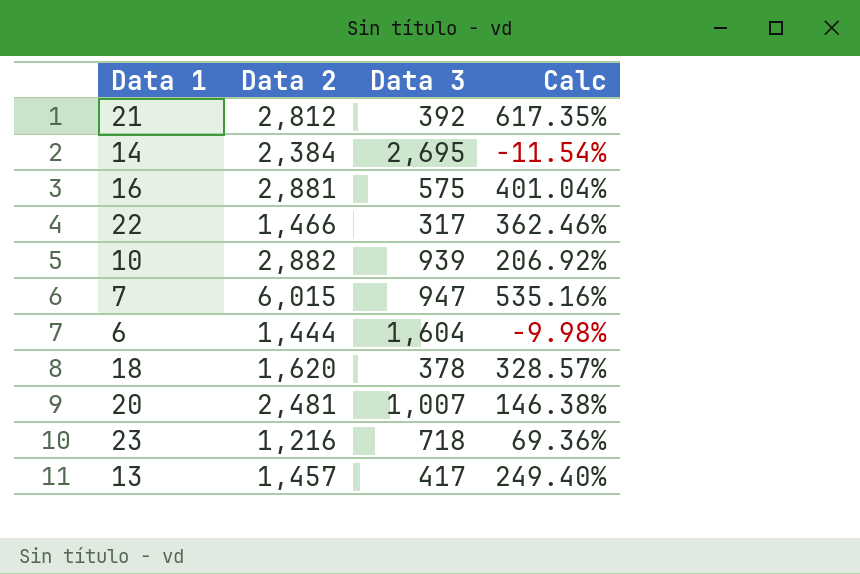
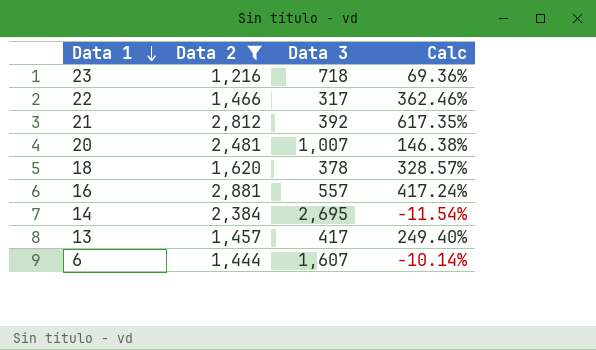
filter: none -> Data 2 <= 2,881
row order: none -> Data 1 descending
16 | Data 3: 575 -> 557
16 | Calc: 401.04% -> 417.24%
6 | Data 3: 1,604 -> 1,607
6 | Calc: -9.98% -> -10.14%

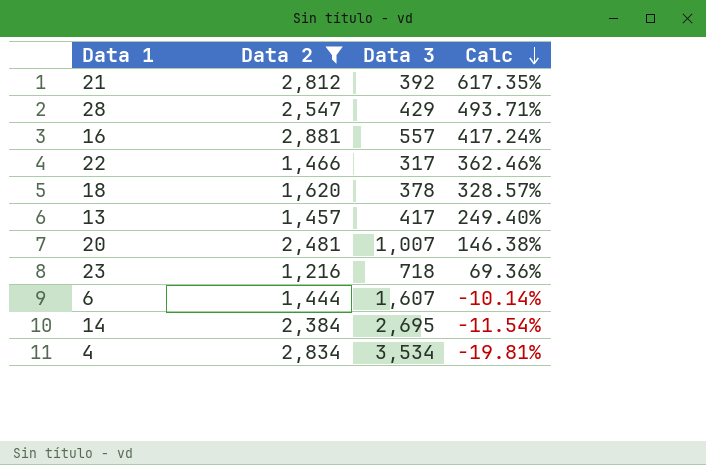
row order: Data 1 descending -> Calc descending
row 28: none -> 2,547 | 429 | 493.71%
row 4: none -> 2,834 | 3,534 | -19.81%

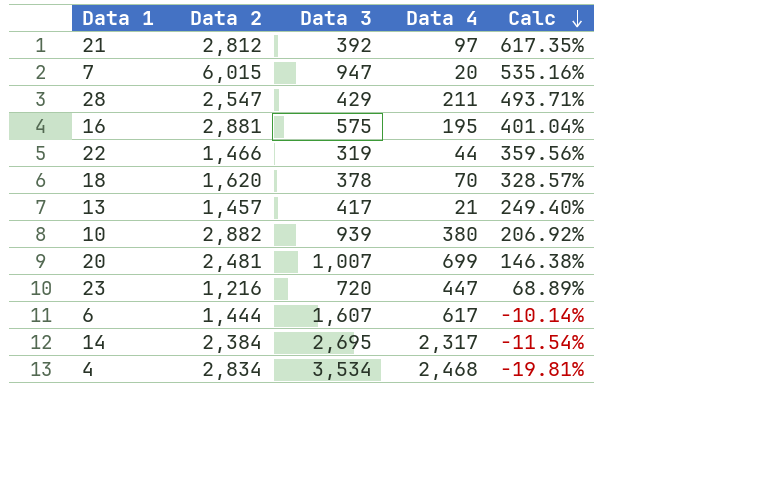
filter: Data 2 <= 2,881 -> none
column Data 4 | position: none -> 4
16 | Data 3: 557 -> 575
16 | Calc: 417.24% -> 401.04%
22 | Data 3: 317 -> 319
22 | Calc: 362.46% -> 359.56%
23 | Data 3: 718 -> 720
23 | Calc: 69.36% -> 68.89%

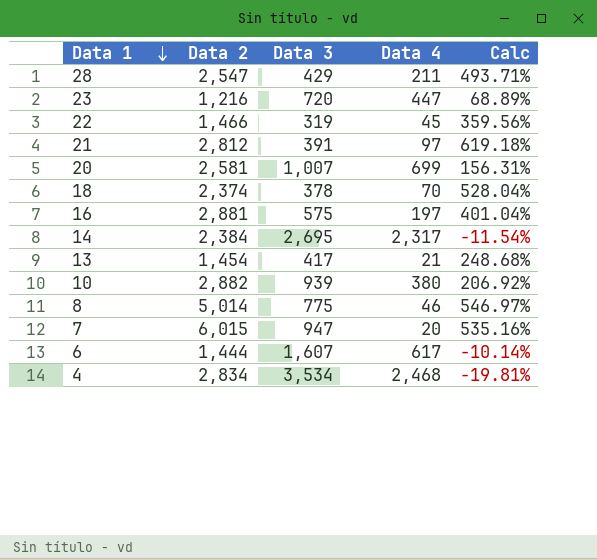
row order: Calc descending -> Data 1 descending
22 | Data 4: 44 -> 45
21 | Data 3: 392 -> 391
21 | Calc: 617.35% -> 619.18%
20 | Data 2: 2,481 -> 2,581
20 | Calc: 146.38% -> 156.31%
18 | Data 2: 1,620 -> 2,374
18 | Calc: 328.57% -> 528.04%
16 | Data 4: 195 -> 197
13 | Data 2: 1,457 -> 1,454
13 | Calc: 249.40% -> 248.68%
row 8: none -> 5,014 | 775 | 46 | 546.97%

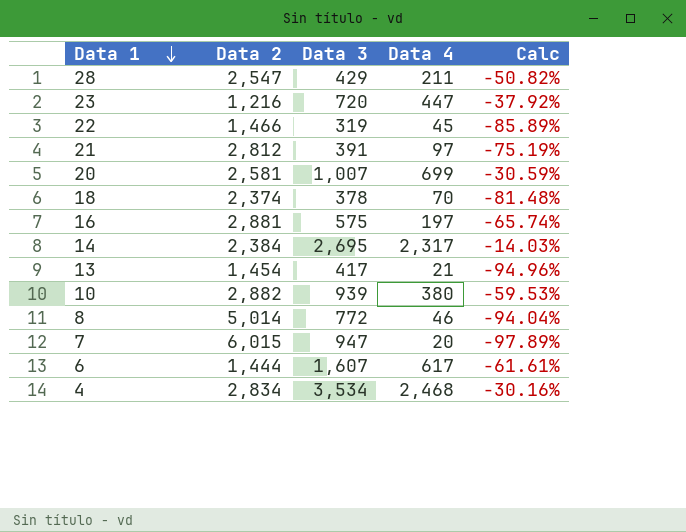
column Calc | formula: ([Data 2] - [Data 3]) / [Data 3] -> ([Data 4] - [Data 3]) / [Data 3]
8 | Data 3: 775 -> 772

